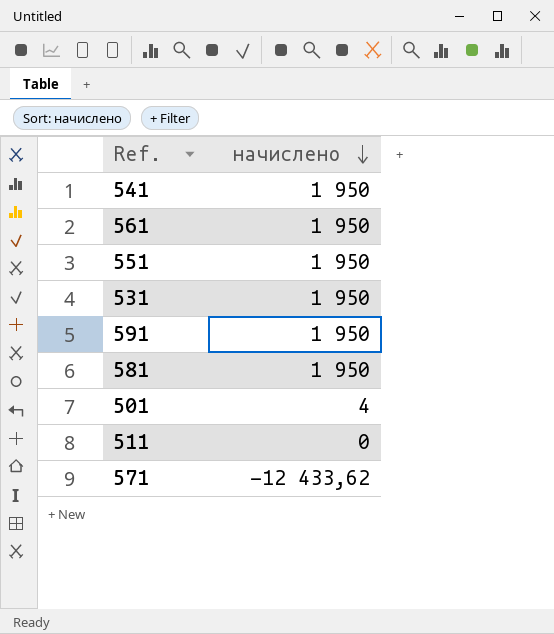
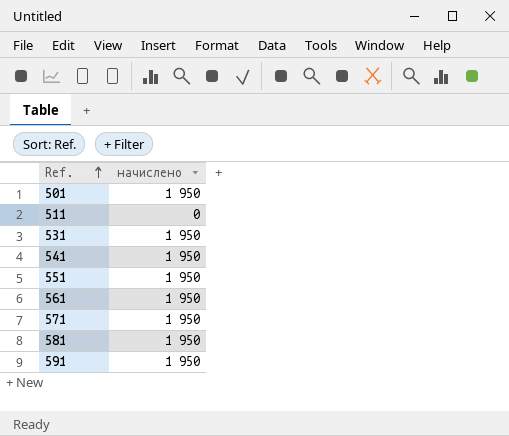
row order: начислено descending -> Ref. ascending
501 | начислено: 4 -> 1 950
571 | начислено: -12 433,62 -> 1 950

